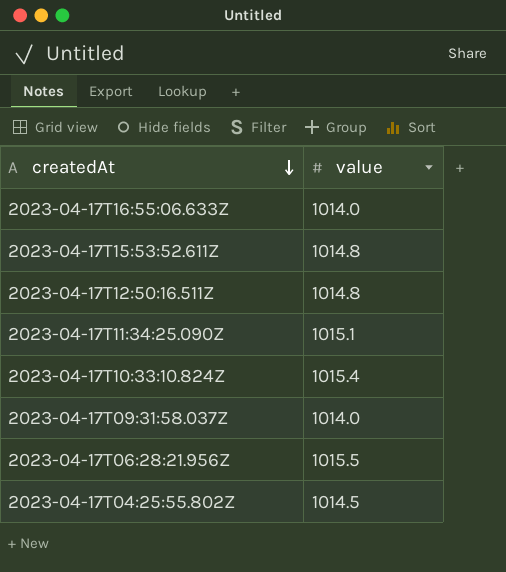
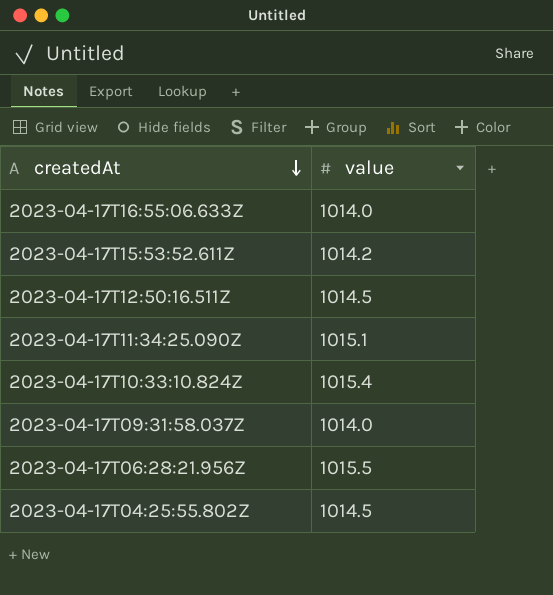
2023-04-17T15:53:52.611Z | value: 1014.8 -> 1014.2
2023-04-17T12:50:16.511Z | value: 1014.8 -> 1014.5

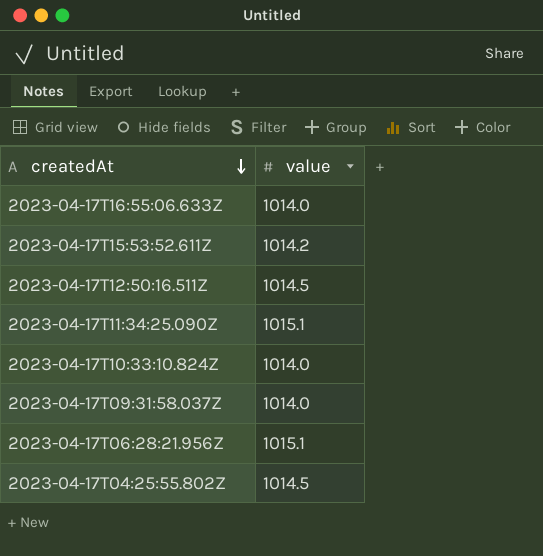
2023-04-17T10:33:10.824Z | value: 1015.4 -> 1014.0
2023-04-17T06:28:21.956Z | value: 1015.5 -> 1015.1

